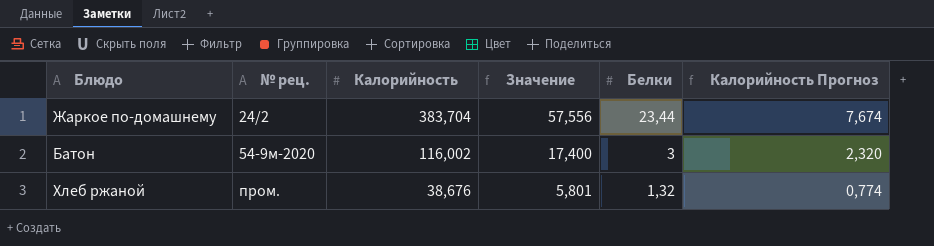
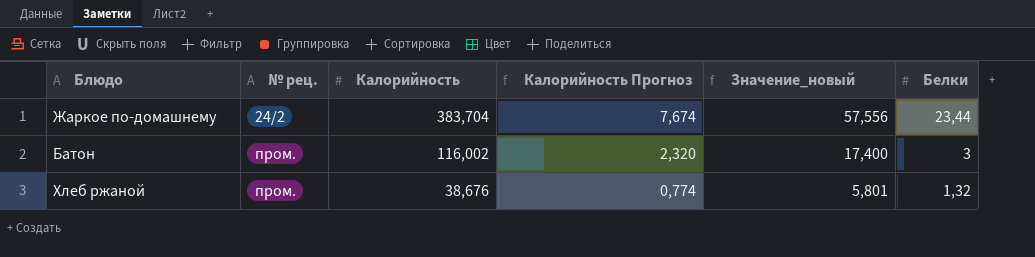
column Калорийность Прогноз | position: 6 -> 4
column name: Значение -> Значение_новый
Батон | № рец.: 54-9м-2020 -> пром.

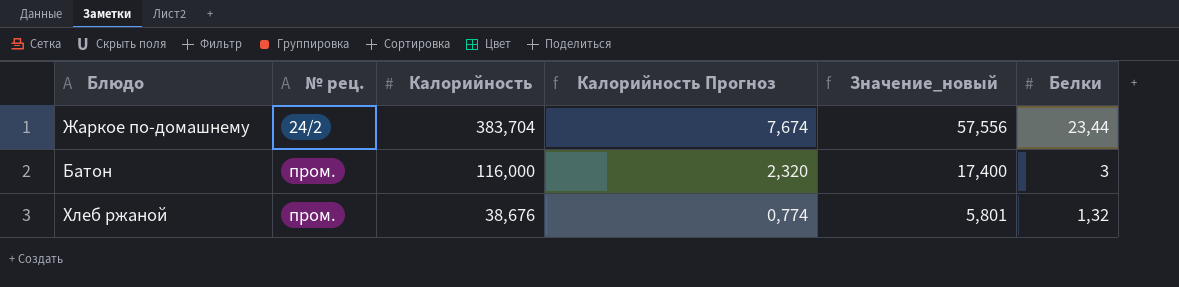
Батон | Калорийность: 116,002 -> 116,000

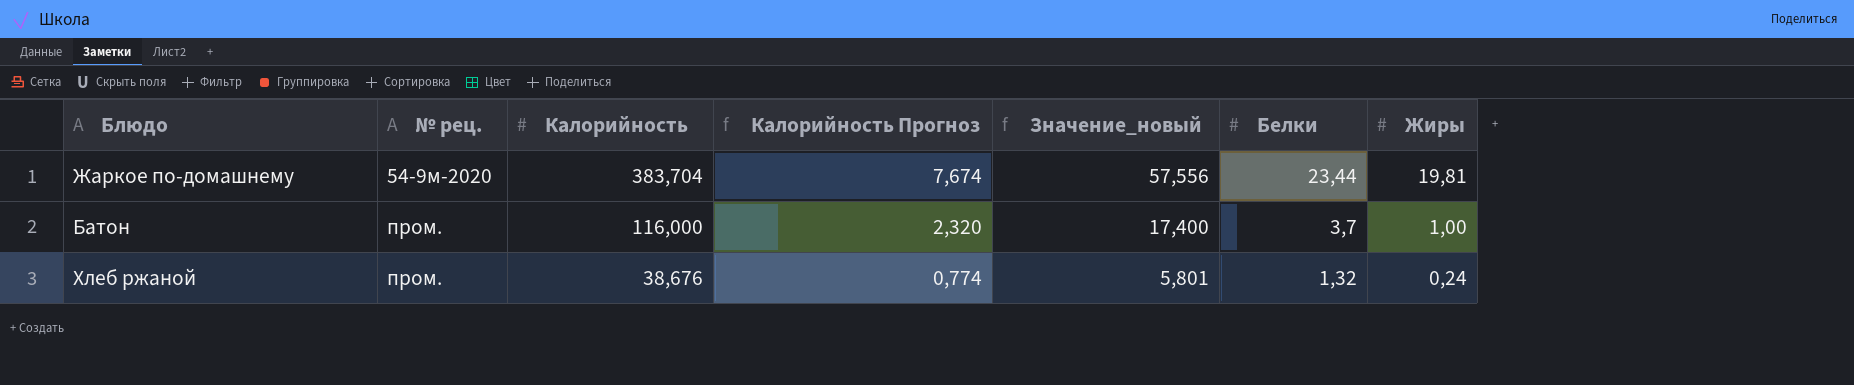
column Жиры | position: none -> 7
Жаркое по-домашнему | № рец.: 24/2 -> 54-9м-2020
Батон | Белки: 3 -> 3,7

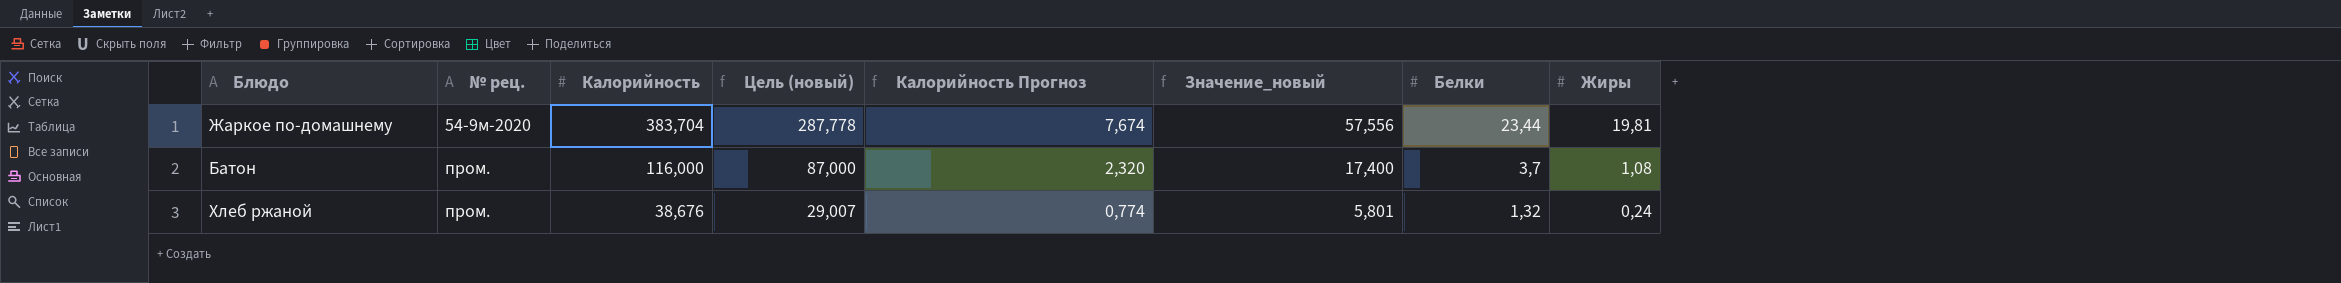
column Цель (новый) | formula: none -> [Калорийность] * 0,75
Батон | Жиры: 1,00 -> 1,08

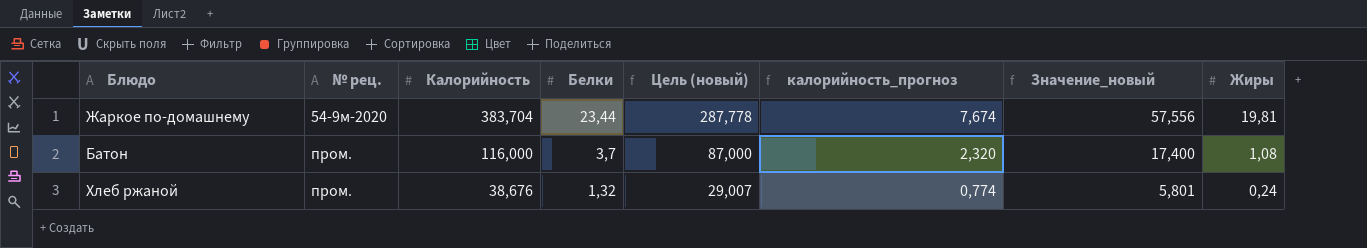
column Белки | position: 7 -> 4
column name: Калорийность Прогноз -> калорийность_прогноз

